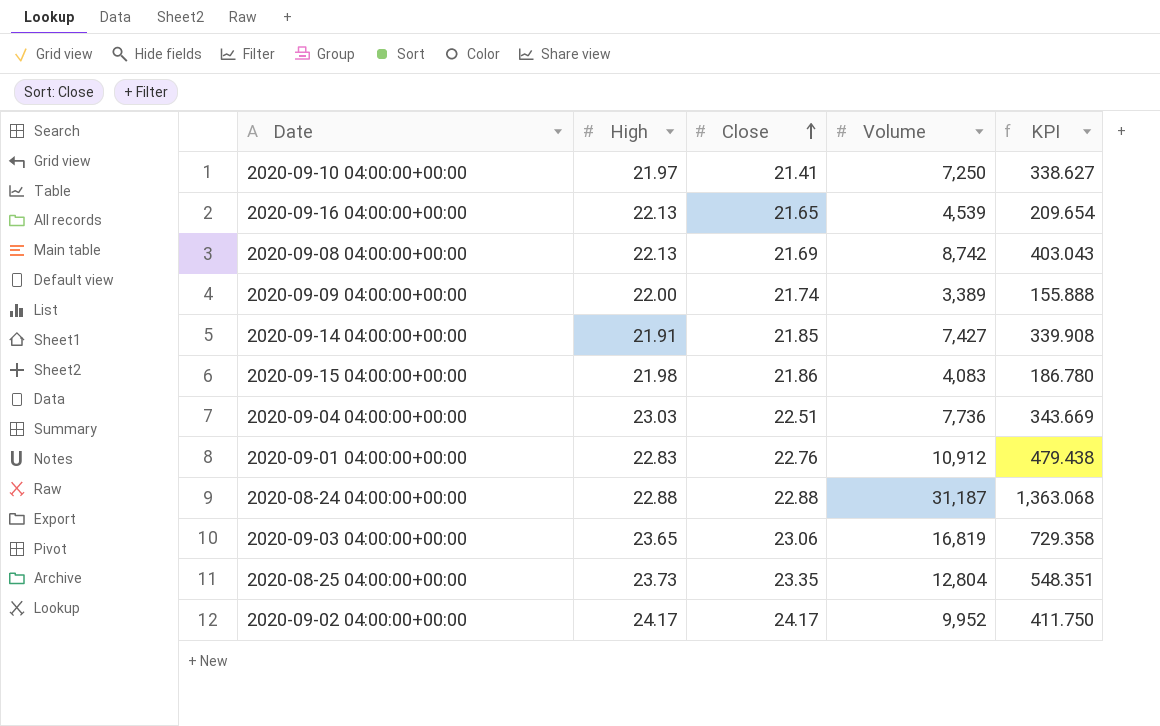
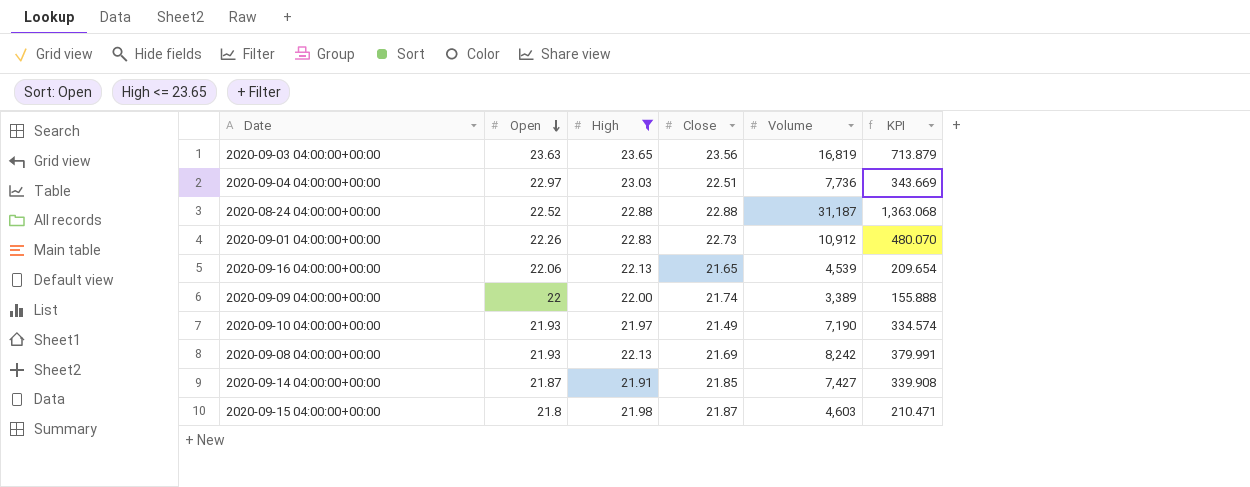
filter: none -> High <= 23.65
row order: Close ascending -> Open descending
column Open | position: none -> 2
2020-09-03 04:00:00+00:00 | Close: 23.06 -> 23.56
2020-09-03 04:00:00+00:00 | KPI: 729.358 -> 713.879
2020-09-01 04:00:00+00:00 | Close: 22.76 -> 22.73
2020-09-01 04:00:00+00:00 | KPI: 479.438 -> 480.070
2020-09-10 04:00:00+00:00 | Close: 21.41 -> 21.49
2020-09-10 04:00:00+00:00 | Volume: 7,250 -> 7,190
2020-09-10 04:00:00+00:00 | KPI: 338.627 -> 334.574
2020-09-08 04:00:00+00:00 | Volume: 8,742 -> 8,242
2020-09-08 04:00:00+00:00 | KPI: 403.043 -> 379.991
2020-09-15 04:00:00+00:00 | Close: 21.86 -> 21.87
2020-09-15 04:00:00+00:00 | Volume: 4,083 -> 4,603
2020-09-15 04:00:00+00:00 | KPI: 186.780 -> 210.471

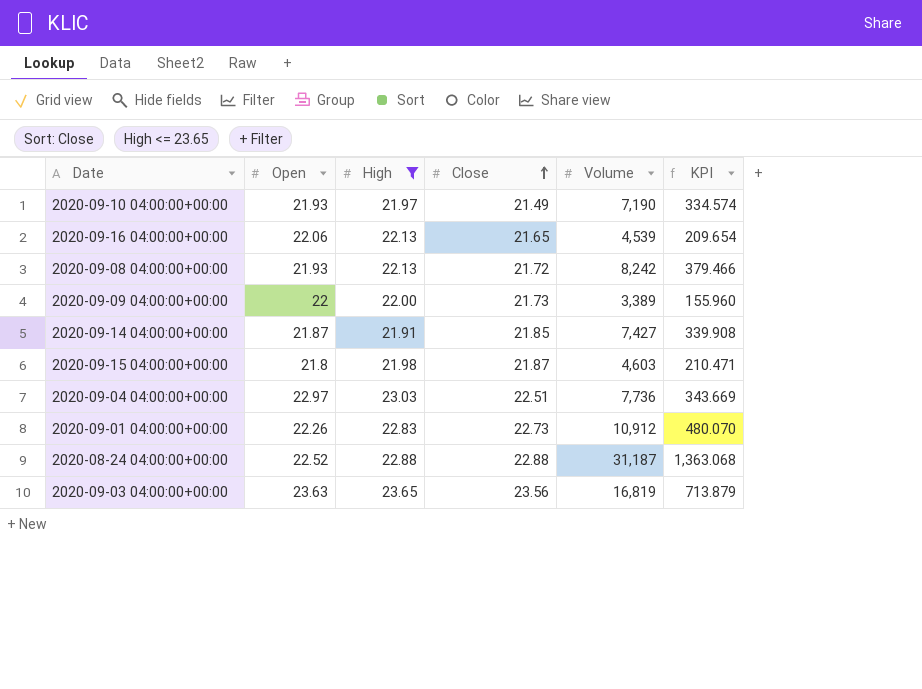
row order: Open descending -> Close ascending
2020-09-08 04:00:00+00:00 | Close: 21.69 -> 21.72
2020-09-08 04:00:00+00:00 | KPI: 379.991 -> 379.466
2020-09-09 04:00:00+00:00 | Close: 21.74 -> 21.73
2020-09-09 04:00:00+00:00 | KPI: 155.888 -> 155.960

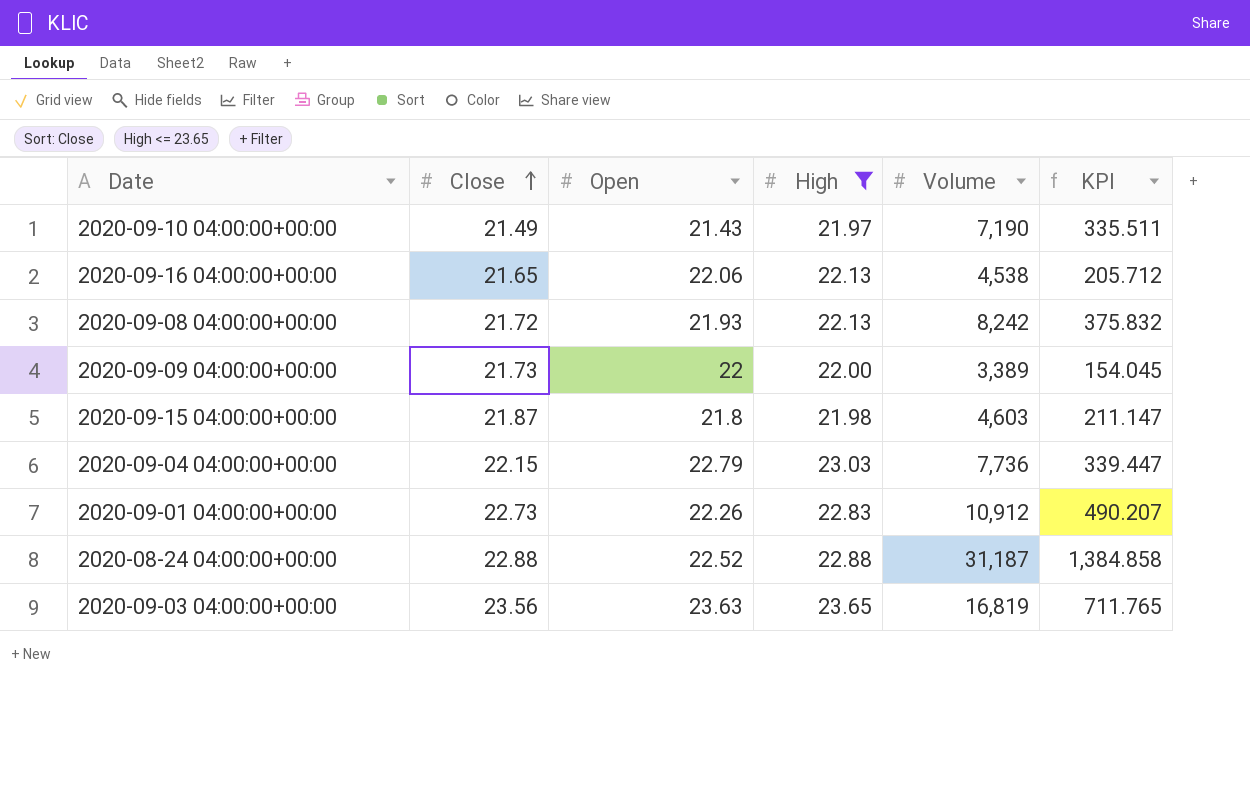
column Close | position: 4 -> 2
column KPI | formula: [Volume] / [Close] -> [Volume] / [Open]
row 2020-09-14 04:00:00+00:00: 21.87 | 21.91 | 21.85 | 7,427 | 339.908 -> none
2020-09-10 04:00:00+00:00 | Open: 21.93 -> 21.43
2020-09-16 04:00:00+00:00 | Volume: 4,539 -> 4,538
2020-09-04 04:00:00+00:00 | Close: 22.51 -> 22.15
2020-09-04 04:00:00+00:00 | Open: 22.97 -> 22.79

